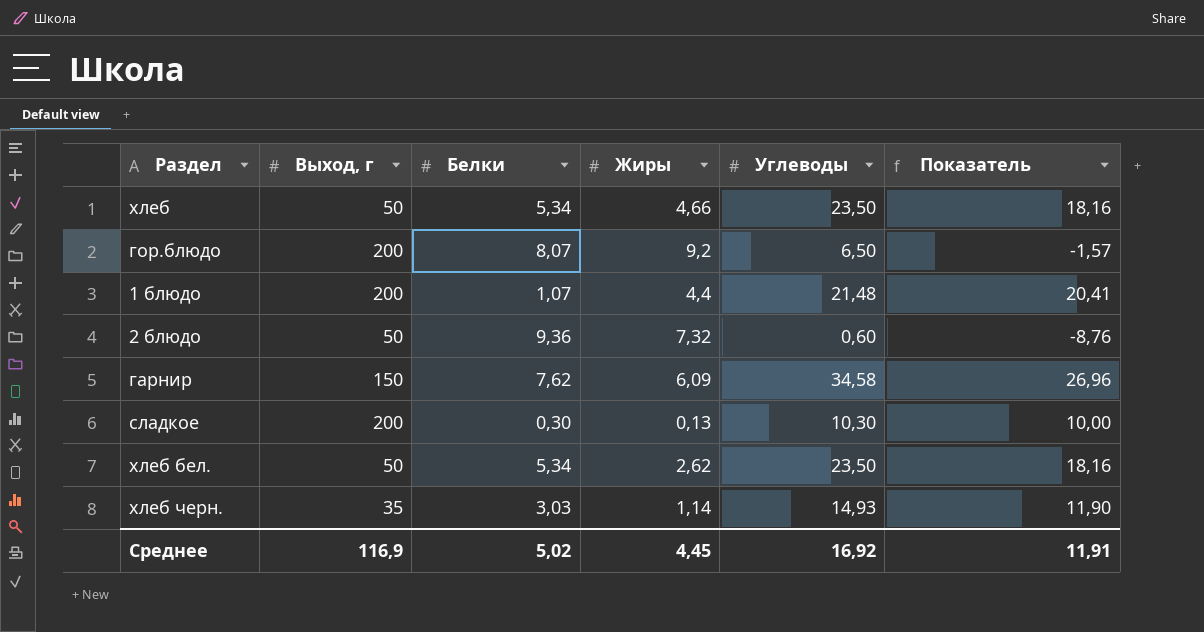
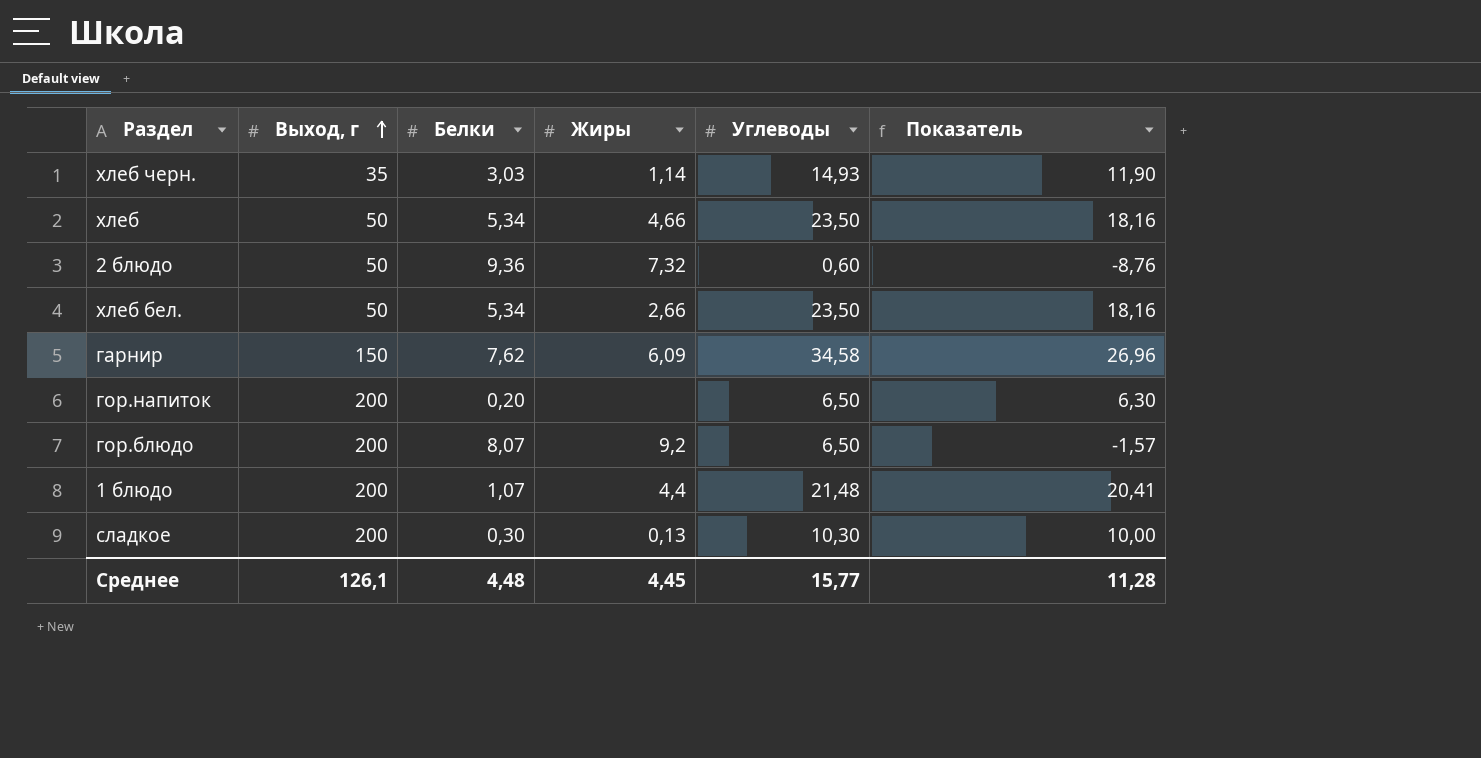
row order: none -> Выход, г ascending
хлеб бел. | Жиры: 2,62 -> 2,66
row гор.напиток: none -> 200 | 0,20 | none | 6,50 | 6,30
Среднее | Выход, г: 116,9 -> 126,1
Среднее | Белки: 5,02 -> 4,48
Среднее | Углеводы: 16,92 -> 15,77
Среднее | Показатель: 11,91 -> 11,28

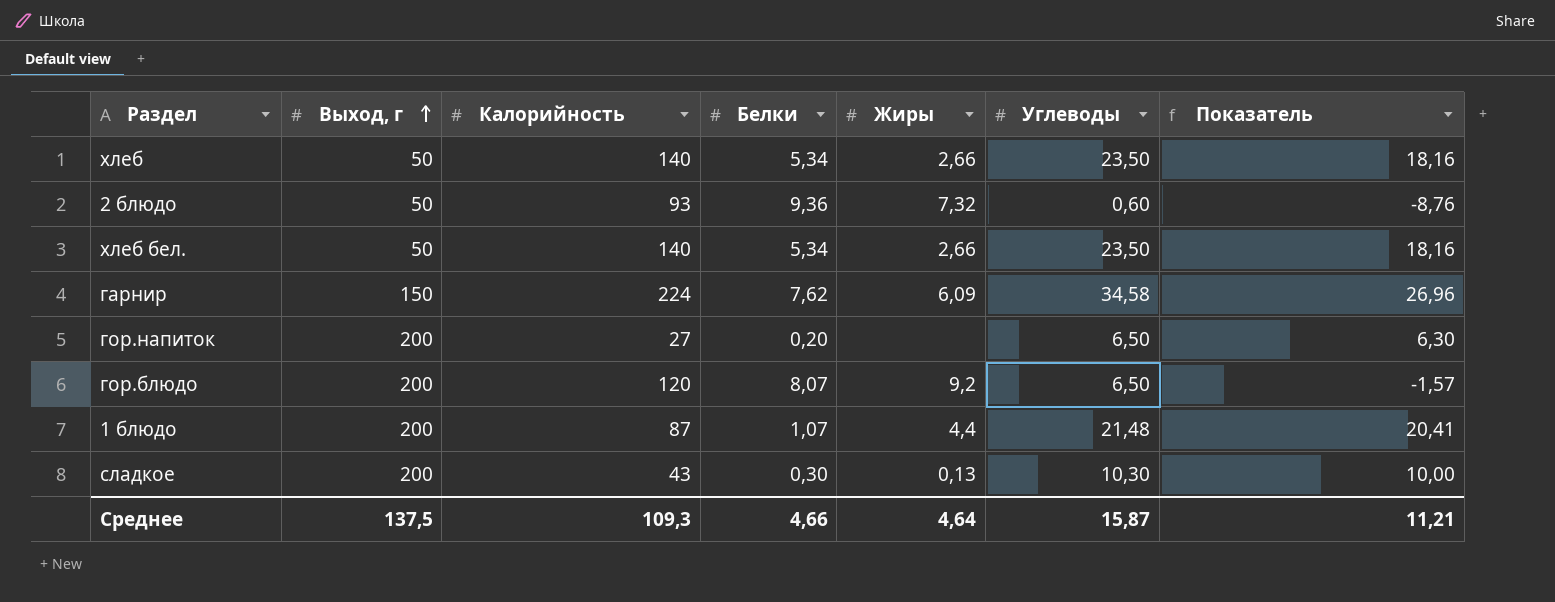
column Калорийность | position: none -> 3
row хлеб черн.: 35 | 3,03 | 1,14 | 14,93 | 11,90 -> none
хлеб | Жиры: 4,66 -> 2,66
Среднее | Выход, г: 126,1 -> 137,5
Среднее | Белки: 4,48 -> 4,66
Среднее | Жиры: 4,45 -> 4,64
Среднее | Углеводы: 15,77 -> 15,87
Среднее | Показатель: 11,28 -> 11,21

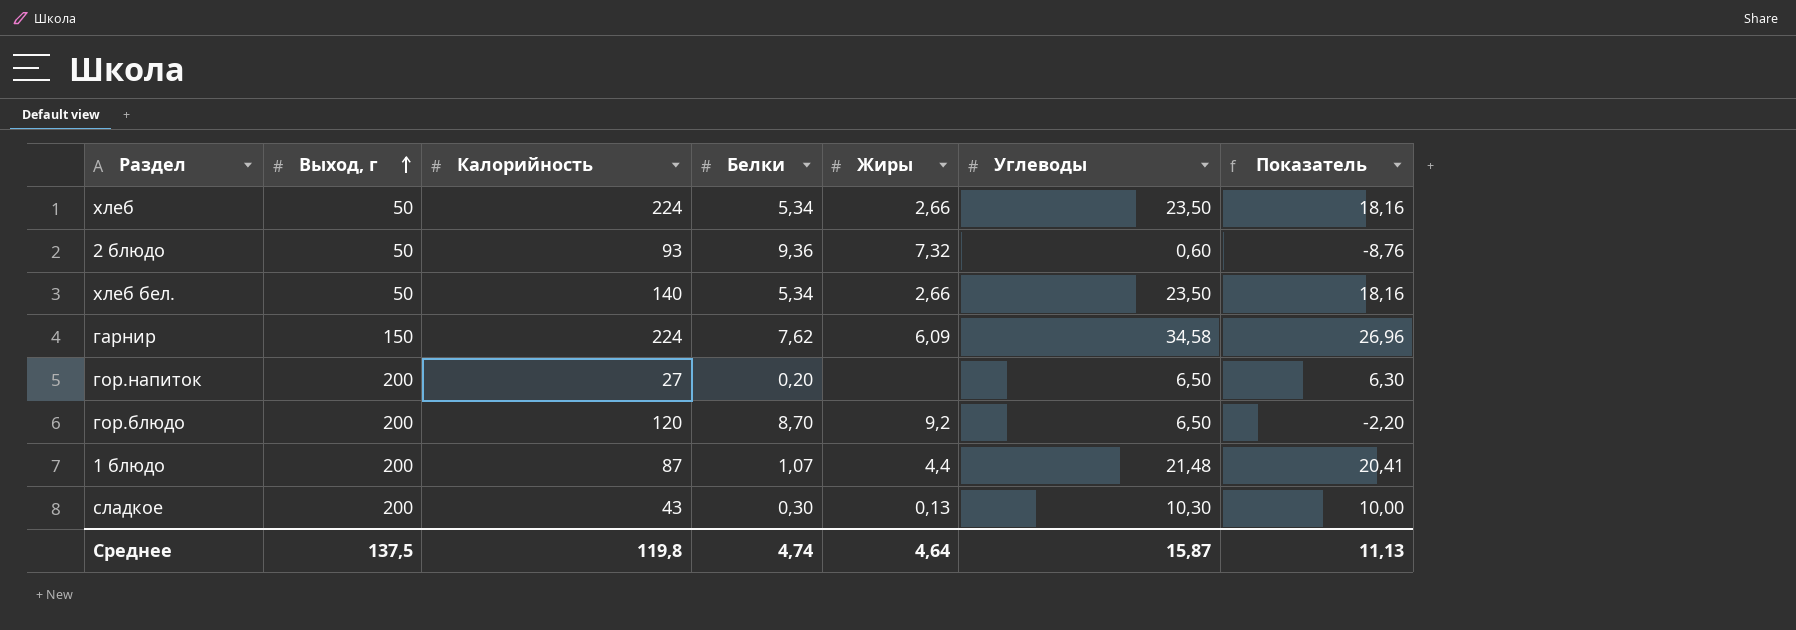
хлеб | Калорийность: 140 -> 224
гор.блюдо | Белки: 8,07 -> 8,70
гор.блюдо | Показатель: -1,57 -> -2,20
Среднее | Калорийность: 109,3 -> 119,8
Среднее | Белки: 4,66 -> 4,74
Среднее | Показатель: 11,21 -> 11,13

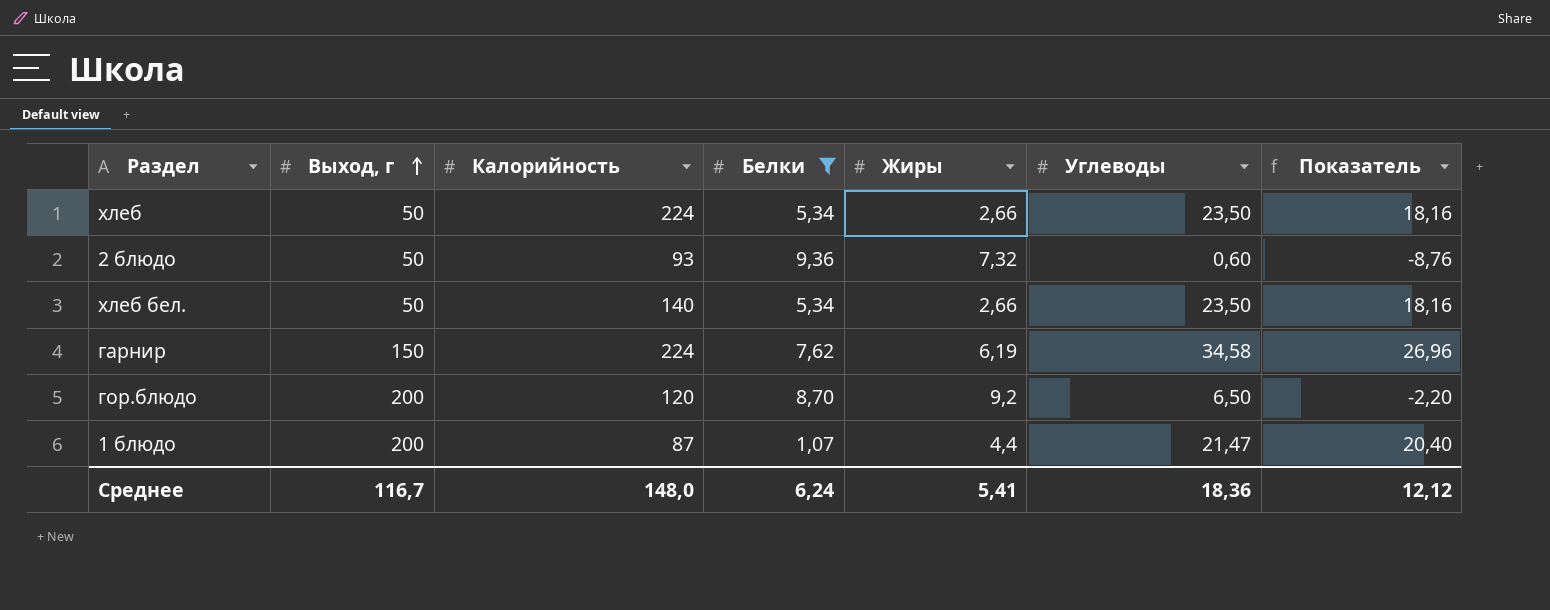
filter: none -> Белки >= 1,07
гарнир | Жиры: 6,09 -> 6,19
1 блюдо | Углеводы: 21,48 -> 21,47
1 блюдо | Показатель: 20,41 -> 20,40
Среднее | Выход, г: 137,5 -> 116,7
Среднее | Калорийность: 119,8 -> 148,0
Среднее | Белки: 4,74 -> 6,24
Среднее | Жиры: 4,64 -> 5,41
Среднее | Углеводы: 15,87 -> 18,36
Среднее | Показатель: 11,13 -> 12,12

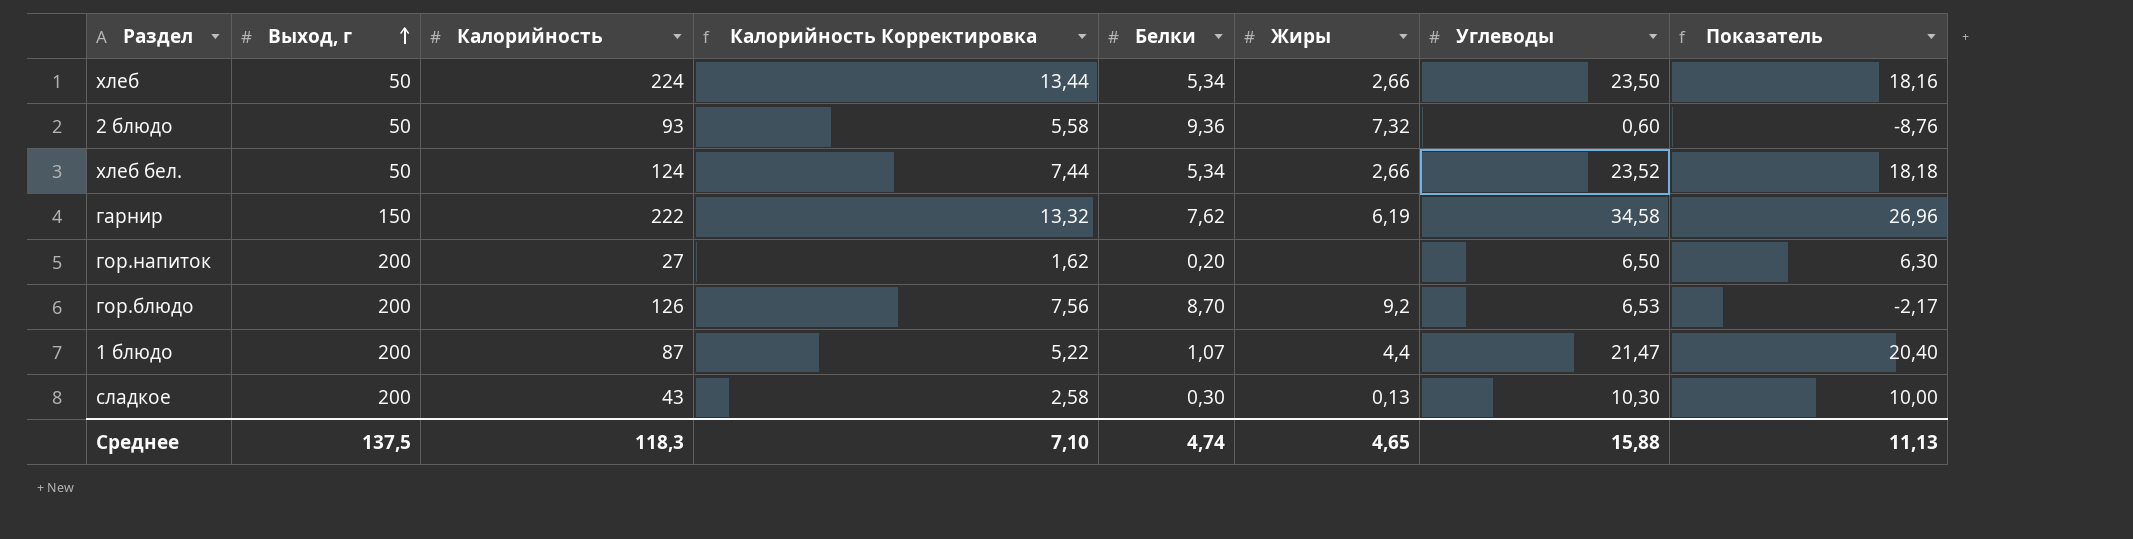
filter: Белки >= 1,07 -> none
column Калорийность Корректировка | formula: none -> [Калорийность] * 0,06
хлеб бел. | Калорийность: 140 -> 124
хлеб бел. | Углеводы: 23,50 -> 23,52
хлеб бел. | Показатель: 18,16 -> 18,18
гарнир | Калорийность: 224 -> 222
гор.блюдо | Калорийность: 120 -> 126
гор.блюдо | Углеводы: 6,50 -> 6,53
гор.блюдо | Показатель: -2,20 -> -2,17
Среднее | Выход, г: 116,7 -> 137,5
Среднее | Калорийность: 148,0 -> 118,3
Среднее | Белки: 6,24 -> 4,74
Среднее | Жиры: 5,41 -> 4,65
Среднее | Углеводы: 18,36 -> 15,88
Среднее | Показатель: 12,12 -> 11,13

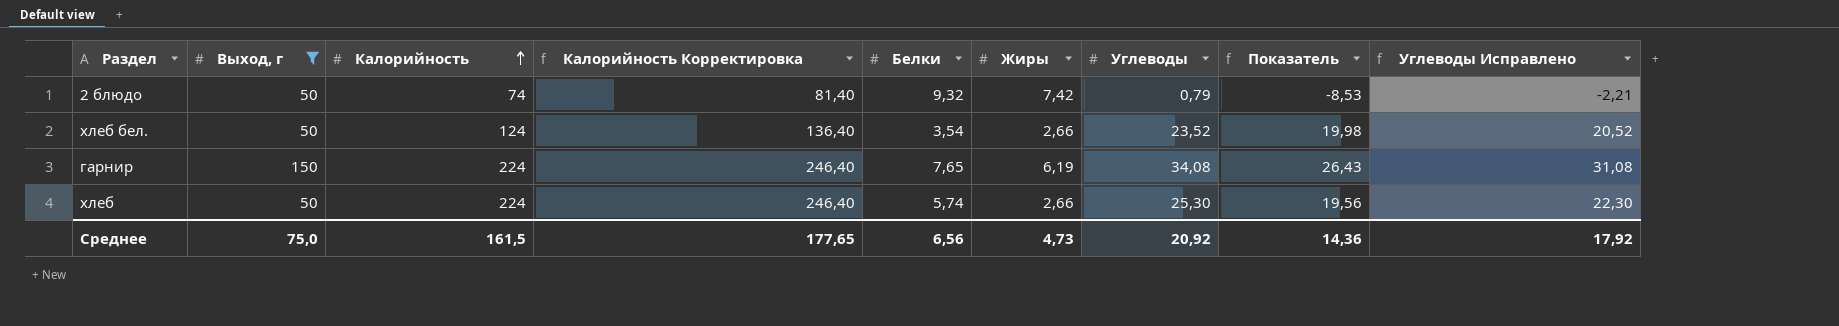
filter: none -> Выход, г != 200
row order: Выход, г ascending -> Калорийность ascending
column Калорийность Корректировка | formula: [Калорийность] * 0,06 -> [Калорийность] * 1,1
column Углеводы Исправлено | formula: none -> [Углеводы] - 3
2 блюдо | Калорийность: 93 -> 74
2 блюдо | Белки: 9,36 -> 9,32
2 блюдо | Жиры: 7,32 -> 7,42
2 блюдо | Углеводы: 0,60 -> 0,79
2 блюдо | Показатель: -8,76 -> -8,53
хлеб бел. | Белки: 5,34 -> 3,54
хлеб бел. | Показатель: 18,18 -> 19,98
гарнир | Калорийность: 222 -> 224
гарнир | Белки: 7,62 -> 7,65
гарнир | Углеводы: 34,58 -> 34,08
гарнир | Показатель: 26,96 -> 26,43
хлеб | Белки: 5,34 -> 5,74
хлеб | Углеводы: 23,50 -> 25,30
хлеб | Показатель: 18,16 -> 19,56
Среднее | Выход, г: 137,5 -> 75,0
Среднее | Калорийность: 118,3 -> 161,5
Среднее | Калорийность Корректировка: 7,10 -> 177,65
Среднее | Белки: 4,74 -> 6,56
Среднее | Жиры: 4,65 -> 4,73
Среднее | Углеводы: 15,88 -> 20,92
Среднее | Показатель: 11,13 -> 14,36

